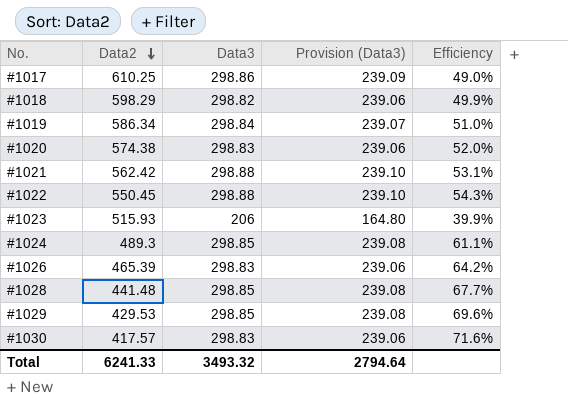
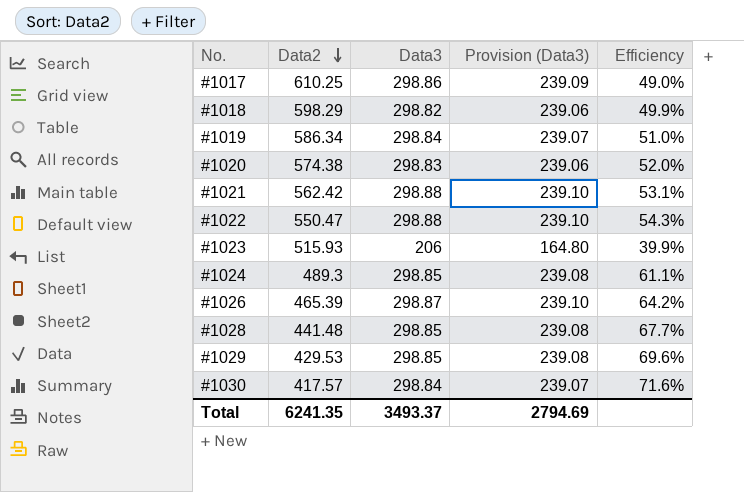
#1022 | Data2: 550.45 -> 550.47
#1026 | Data3: 298.83 -> 298.87
#1026 | Provision (Data3): 239.06 -> 239.10
#1030 | Data3: 298.83 -> 298.84
#1030 | Provision (Data3): 239.06 -> 239.07
Total | Data2: 6241.33 -> 6241.35
Total | Data3: 3493.32 -> 3493.37
Total | Provision (Data3): 2794.64 -> 2794.69

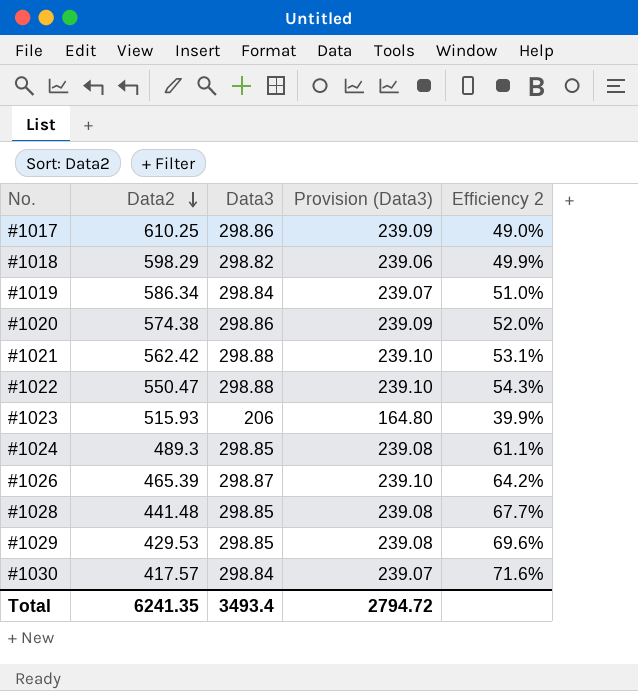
column name: Efficiency -> Efficiency 2
#1020 | Data3: 298.83 -> 298.86
#1020 | Provision (Data3): 239.06 -> 239.09
Total | Data3: 3493.37 -> 3493.4
Total | Provision (Data3): 2794.69 -> 2794.72

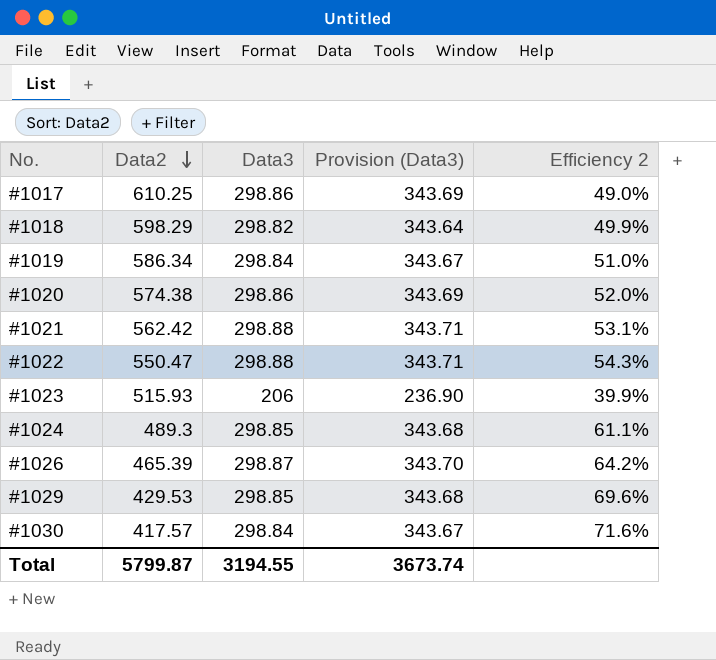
column Provision (Data3) | formula: [Data3] * 0.8 -> [Data3] * 1.15
row #1028: 441.48 | 298.85 | 239.08 | 67.7% -> none
Total | Data2: 6241.35 -> 5799.87
Total | Data3: 3493.4 -> 3194.55
Total | Provision (Data3): 2794.72 -> 3673.74

